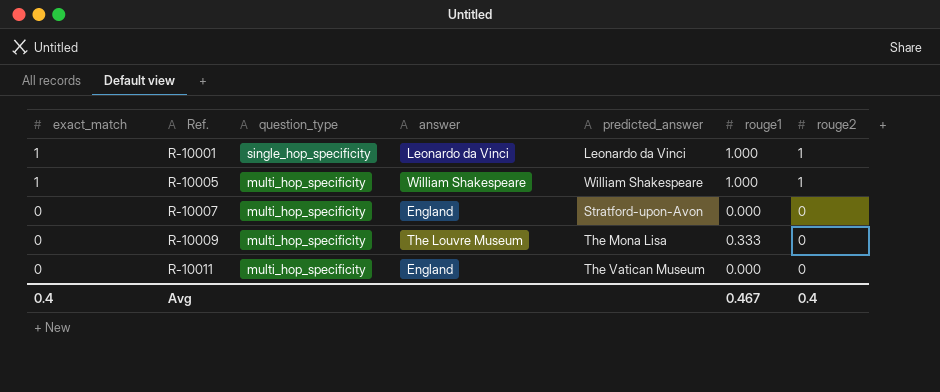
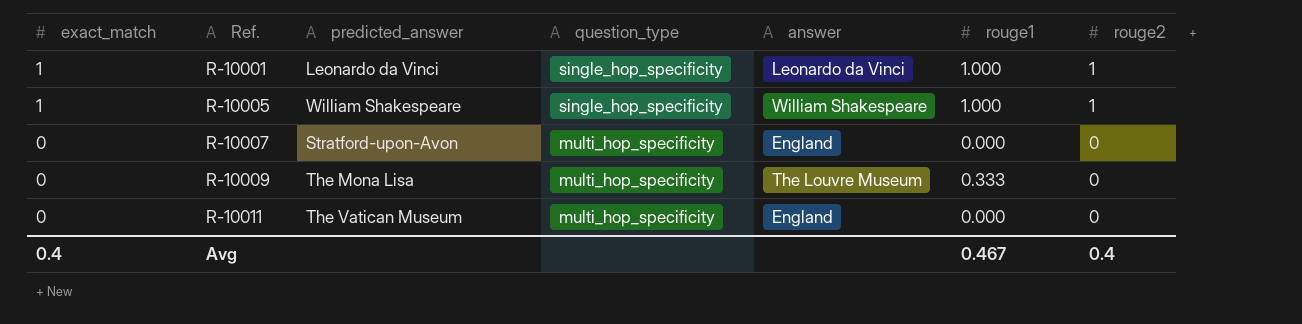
column predicted_answer | position: 5 -> 3
R-10005 | question_type: multi_hop_specificity -> single_hop_specificity

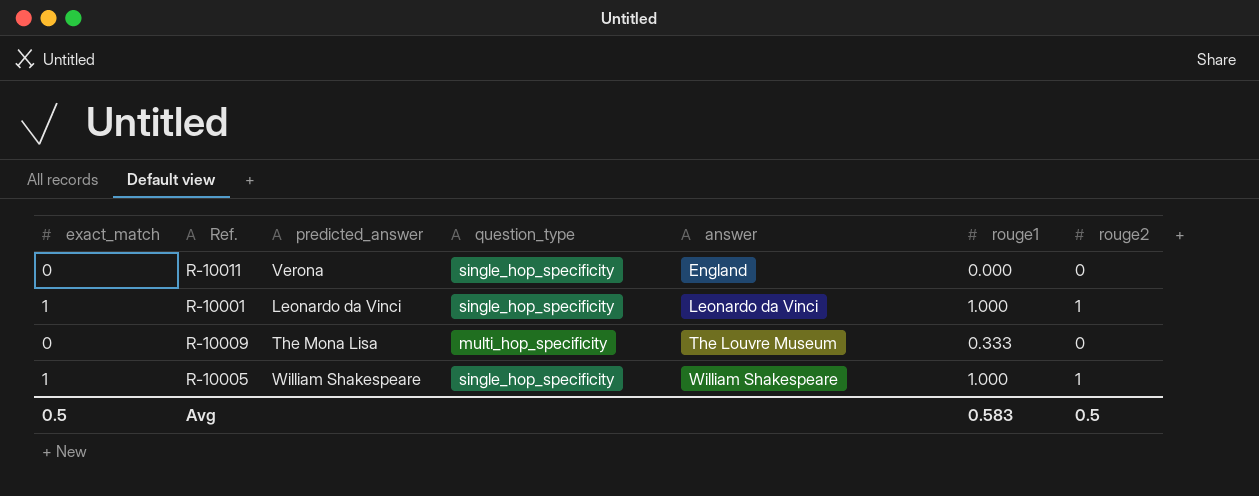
row order: exact_match descending -> answer ascending
row R-10007: 0 | Stratford-upon-Avon | multi_hop_specificity | England | 0.000 | 0 -> none
R-10011 | predicted_answer: The Vatican Museum -> Verona
R-10011 | question_type: multi_hop_specificity -> single_hop_specificity
Avg | exact_match: 0.4 -> 0.5
Avg | rouge1: 0.467 -> 0.583
Avg | rouge2: 0.4 -> 0.5

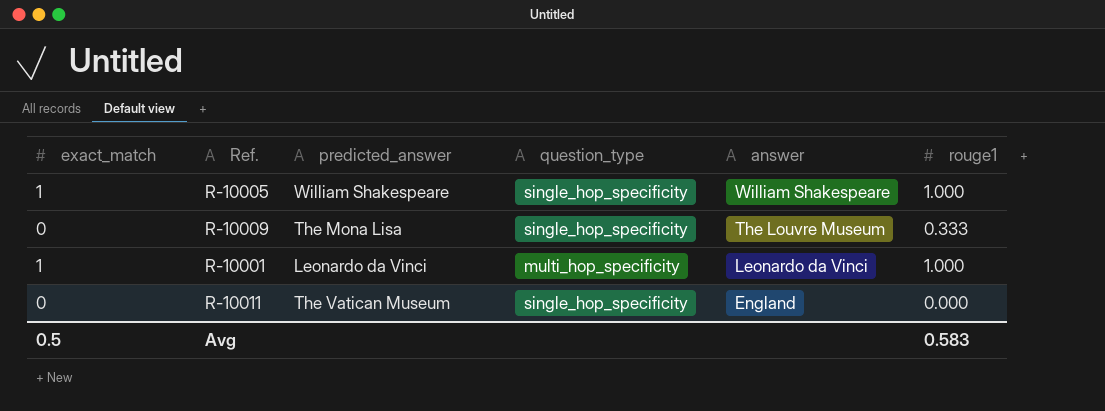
row order: answer ascending -> answer descending
column rouge2 | position: 7 -> none
R-10009 | question_type: multi_hop_specificity -> single_hop_specificity
R-10001 | question_type: single_hop_specificity -> multi_hop_specificity
R-10011 | predicted_answer: Verona -> The Vatican Museum

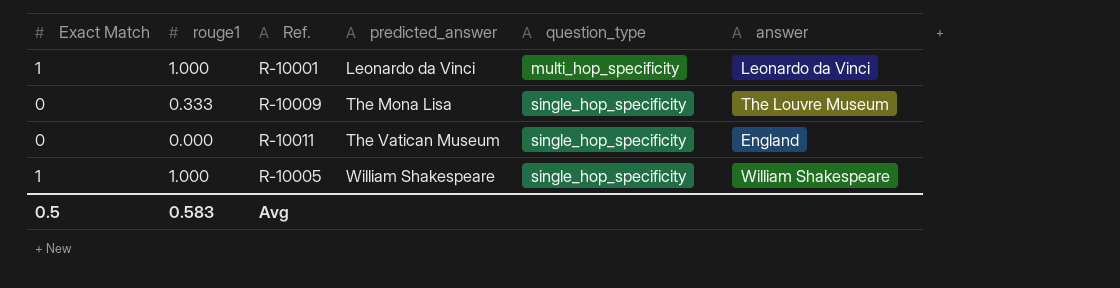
row order: answer descending -> predicted_answer ascending
column name: exact_match -> Exact Match
column rouge1 | position: 6 -> 2

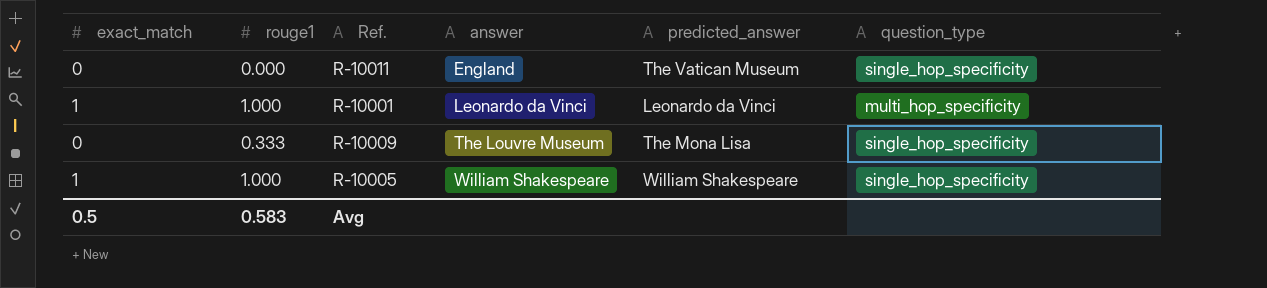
row order: predicted_answer ascending -> answer ascending
column name: Exact Match -> exact_match
column answer | position: 6 -> 4

